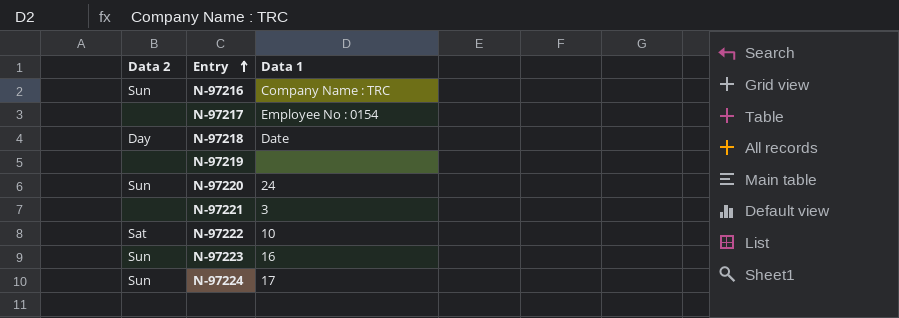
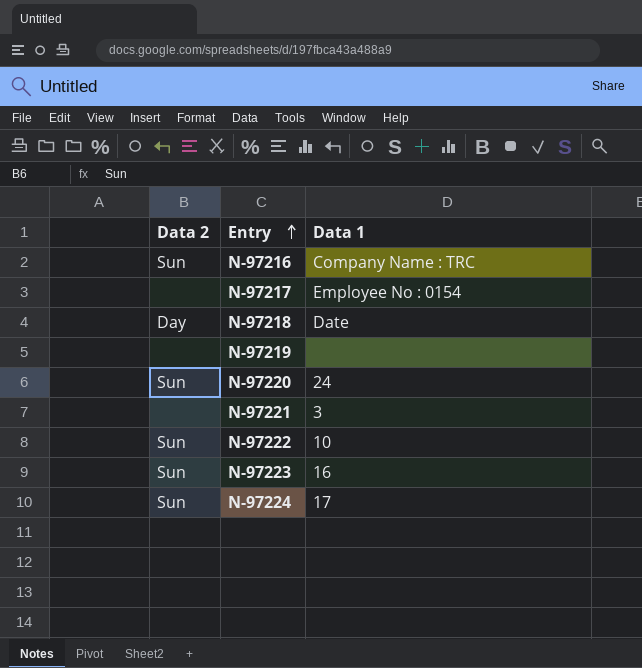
N-97222 | Data 2: Sat -> Sun

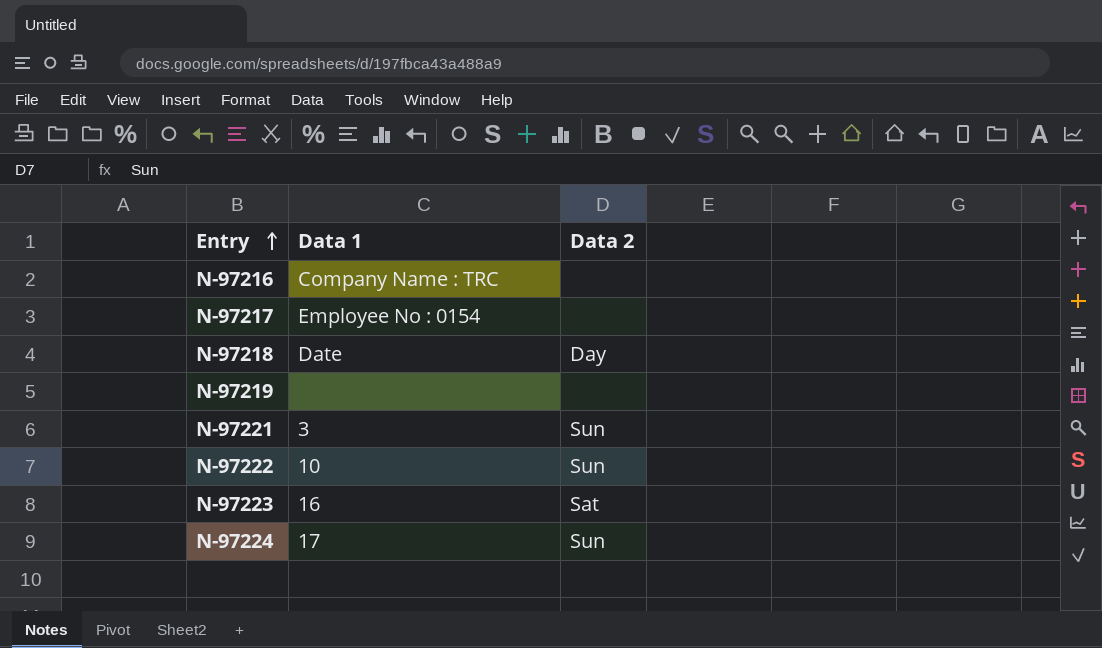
column Data 2 | position: 1 -> 3
row N-97220: Sun | 24 -> none
N-97216 | Data 2: Sun -> none
N-97221 | Data 2: none -> Sun
N-97223 | Data 2: Sun -> Sat

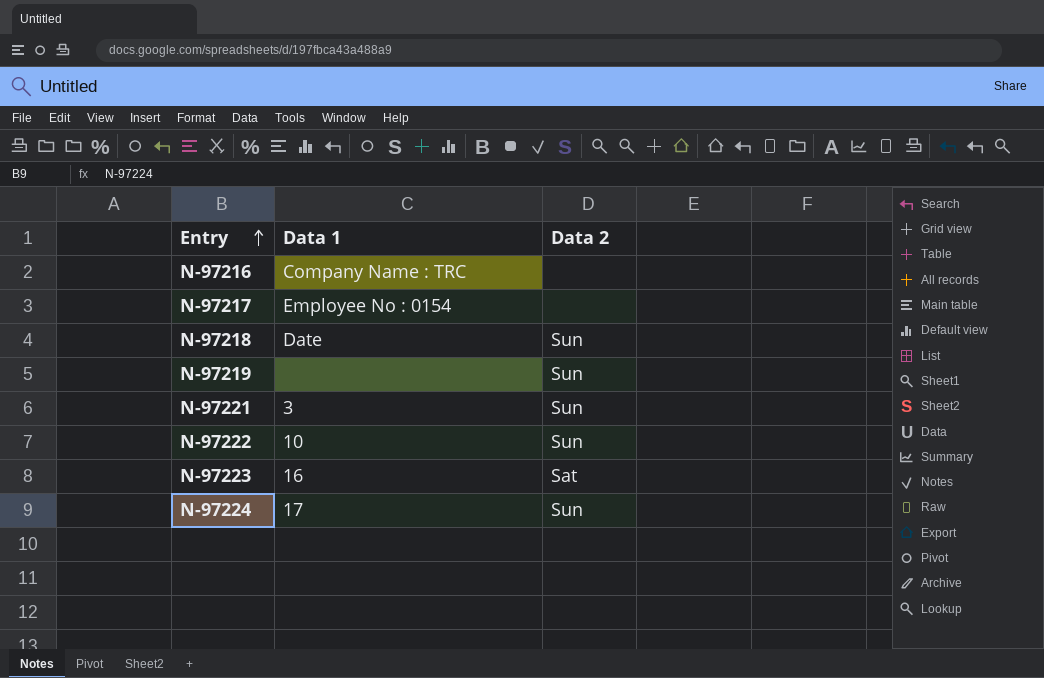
N-97218 | Data 2: Day -> Sun
N-97219 | Data 2: none -> Sun

